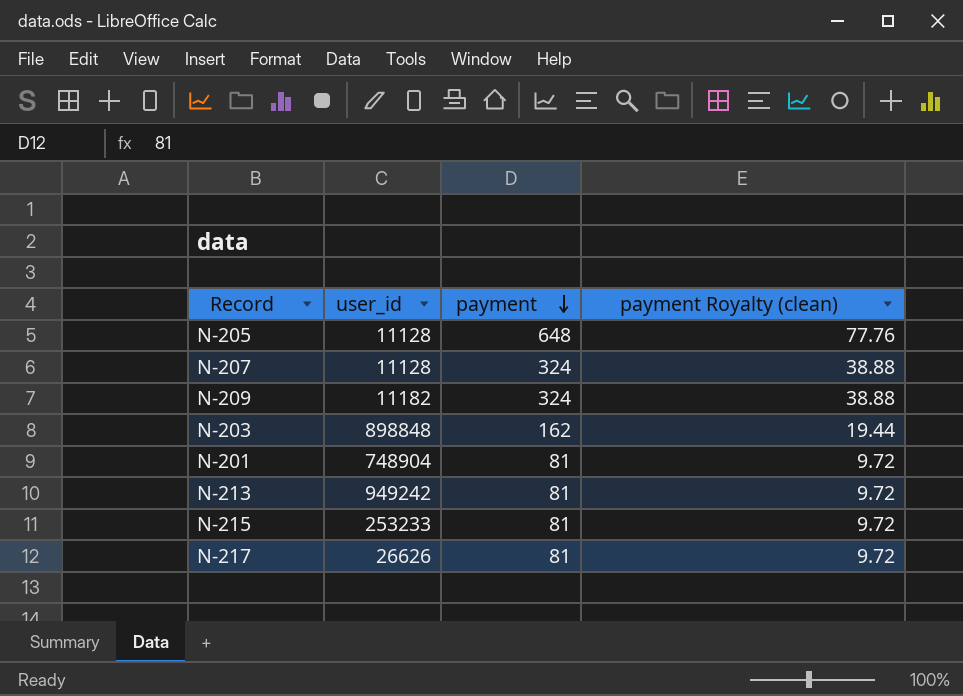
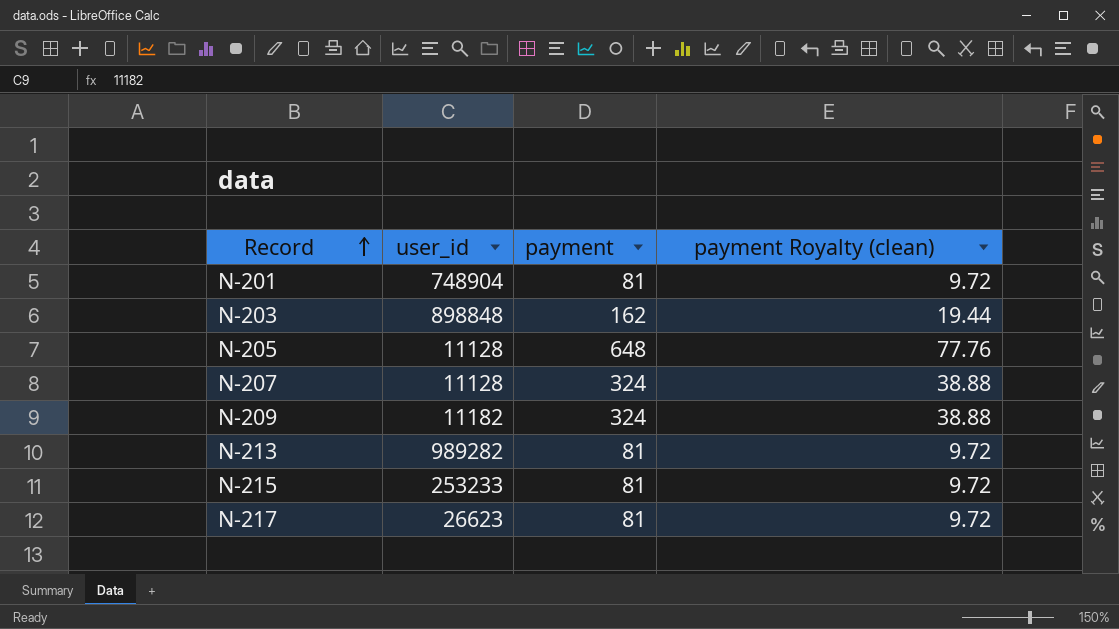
row order: payment descending -> Record ascending
N-213 | user_id: 949242 -> 989282
N-217 | user_id: 26626 -> 26623

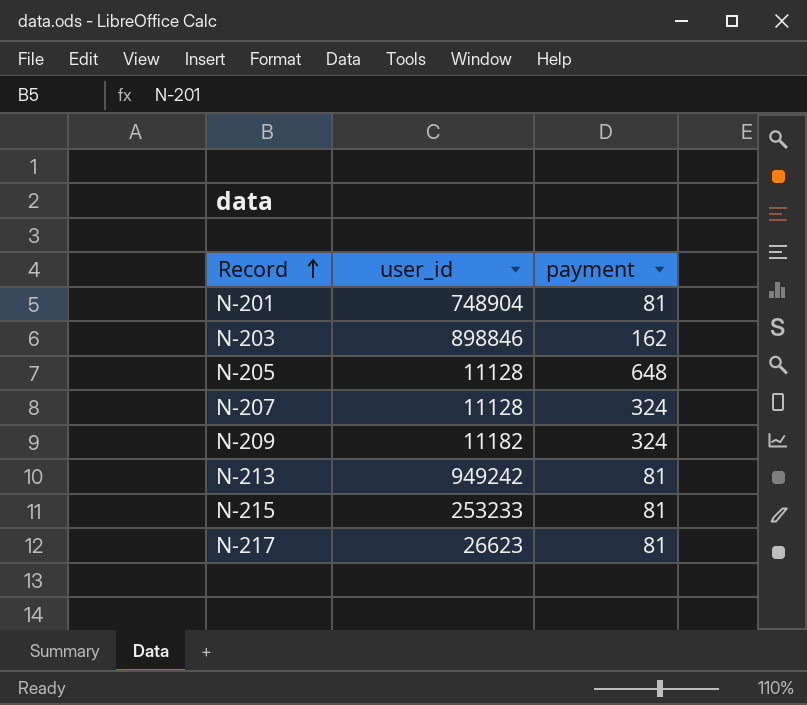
column payment Royalty (clean) | formula: [payment] * 0.12 -> none
N-203 | user_id: 898848 -> 898846
N-213 | user_id: 989282 -> 949242

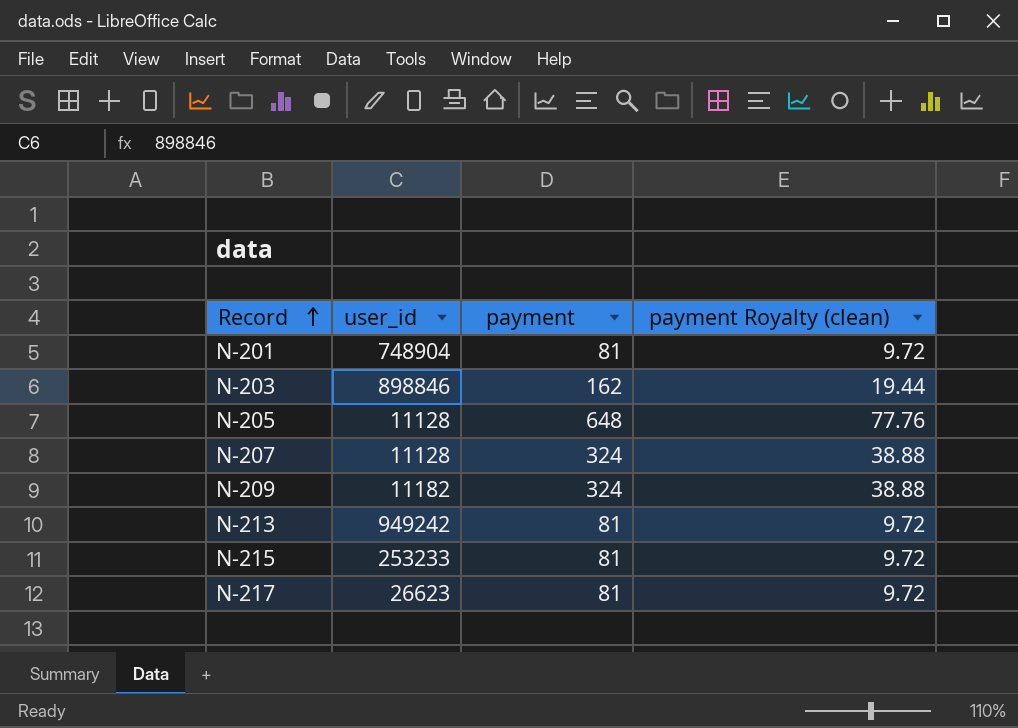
column payment Royalty (clean) | formula: none -> [payment] * 0.12

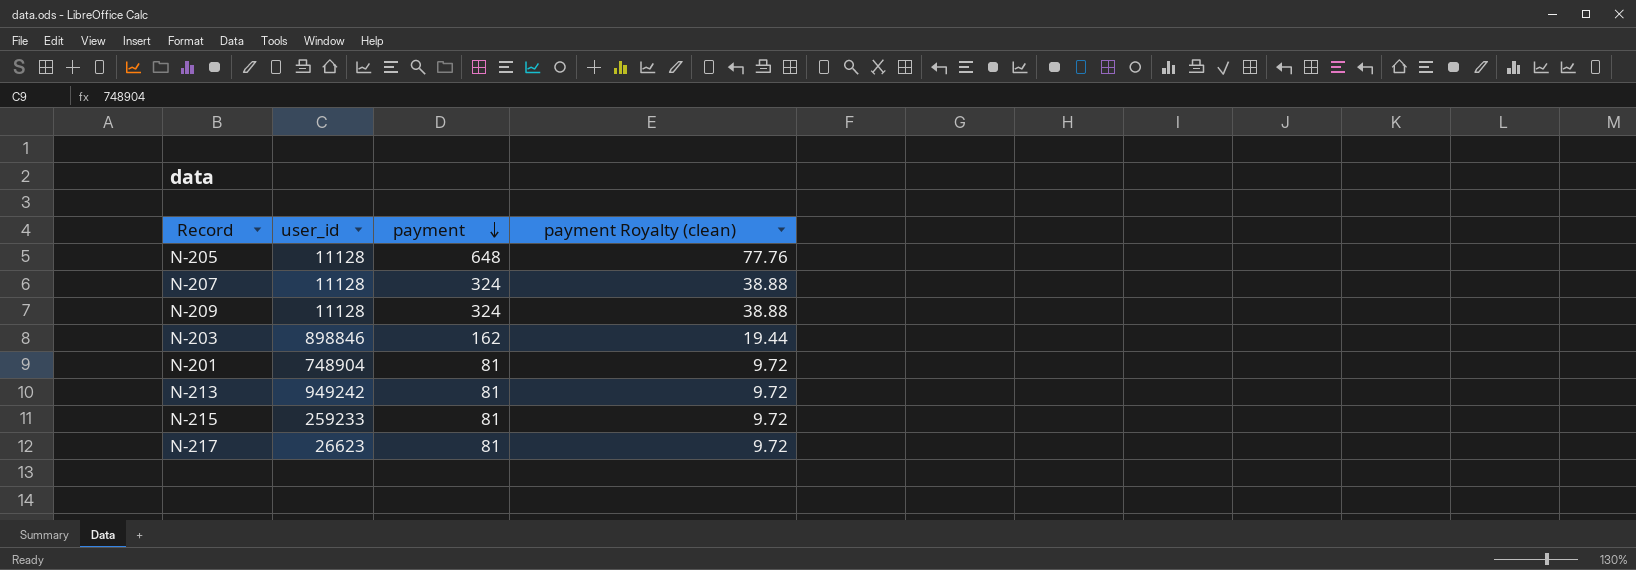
row order: Record ascending -> payment descending
N-209 | user_id: 11182 -> 11128
N-215 | user_id: 253233 -> 259233

